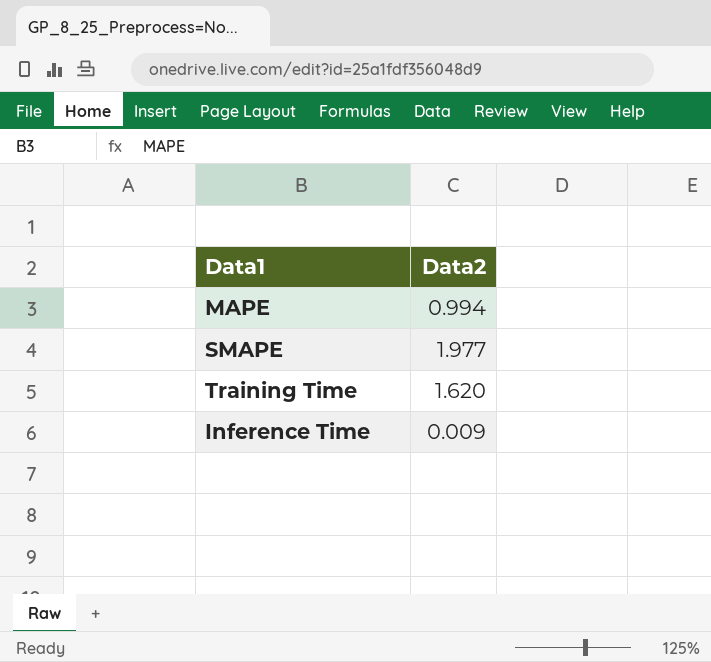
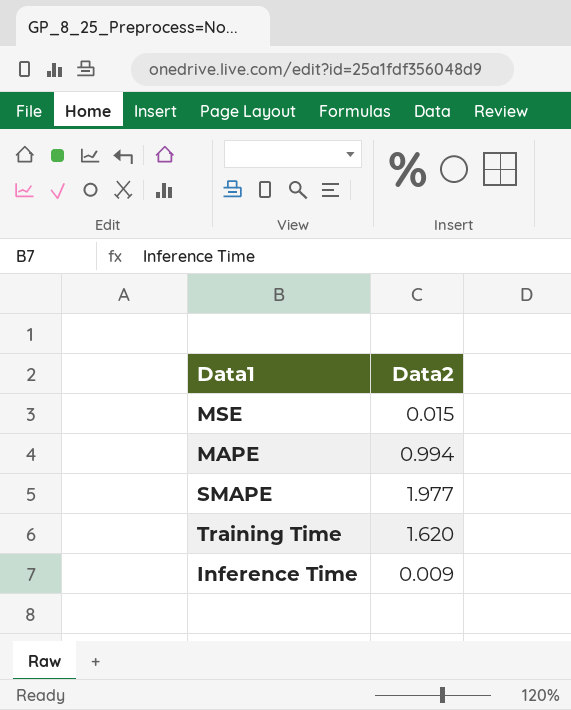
row MSE: none -> 0.015

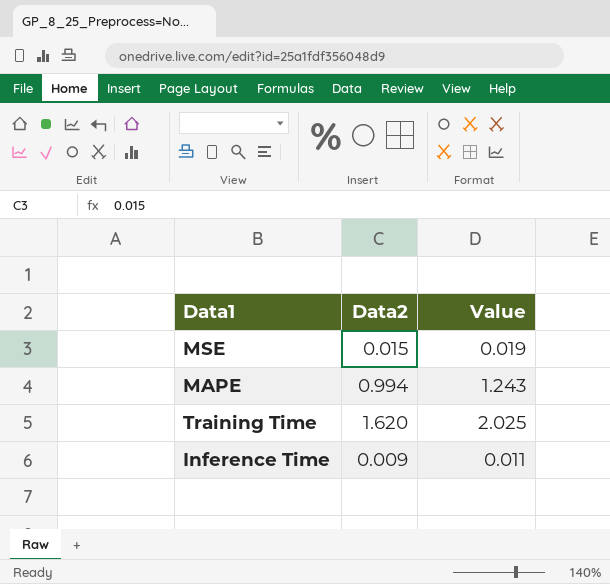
column Value | formula: none -> [Data2] * 1.25
row SMAPE: 1.977 -> none

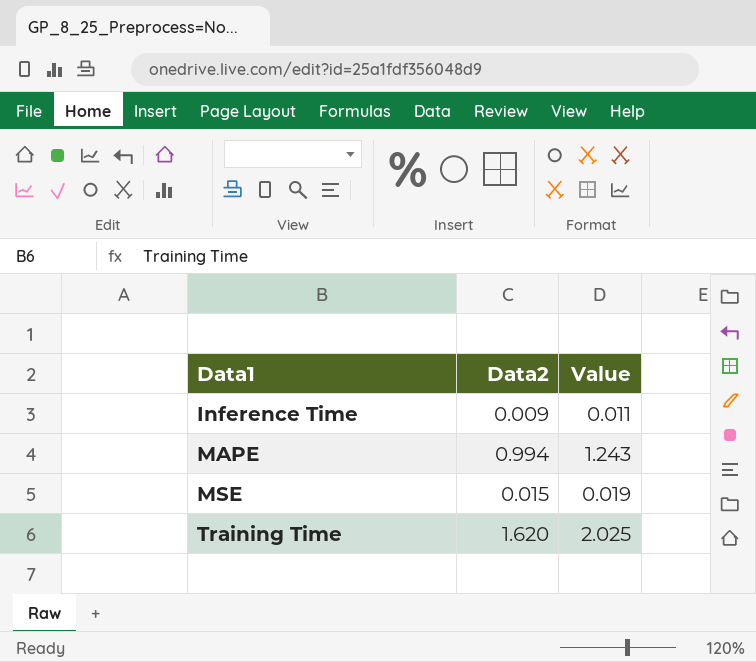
row order: none -> Data1 ascending

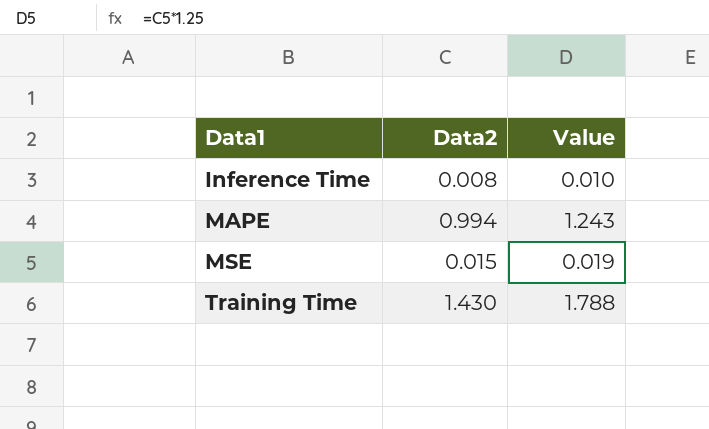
Inference Time | Data2: 0.009 -> 0.008
Inference Time | Value: 0.011 -> 0.010
Training Time | Data2: 1.620 -> 1.430
Training Time | Value: 2.025 -> 1.788

